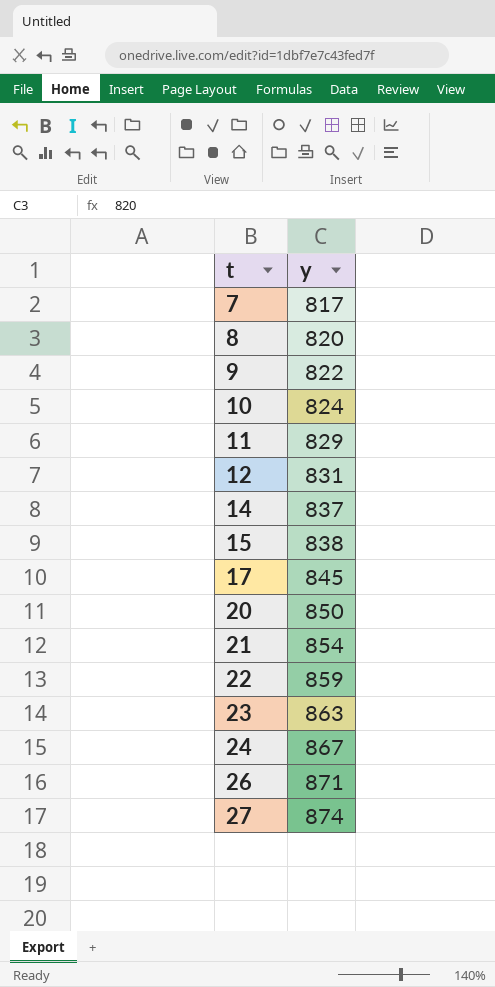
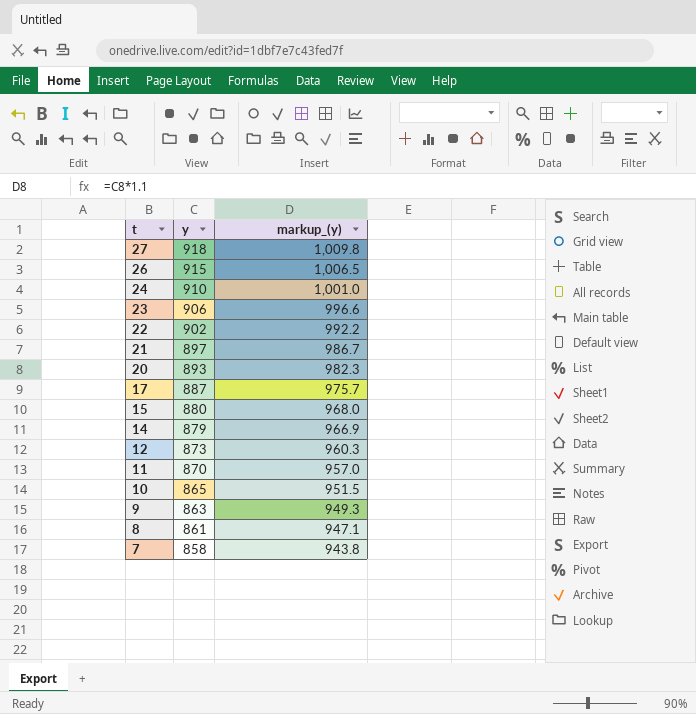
row order: t ascending -> t descending
column markup_(y) | formula: none -> [y] * 1.1
27 | y: 874 -> 918
26 | y: 871 -> 915
24 | y: 867 -> 910
23 | y: 863 -> 906
22 | y: 859 -> 902
21 | y: 854 -> 897
20 | y: 850 -> 893
17 | y: 845 -> 887
15 | y: 838 -> 880
14 | y: 837 -> 879
12 | y: 831 -> 873
11 | y: 829 -> 870
10 | y: 824 -> 865
9 | y: 822 -> 863
8 | y: 820 -> 861
7 | y: 817 -> 858

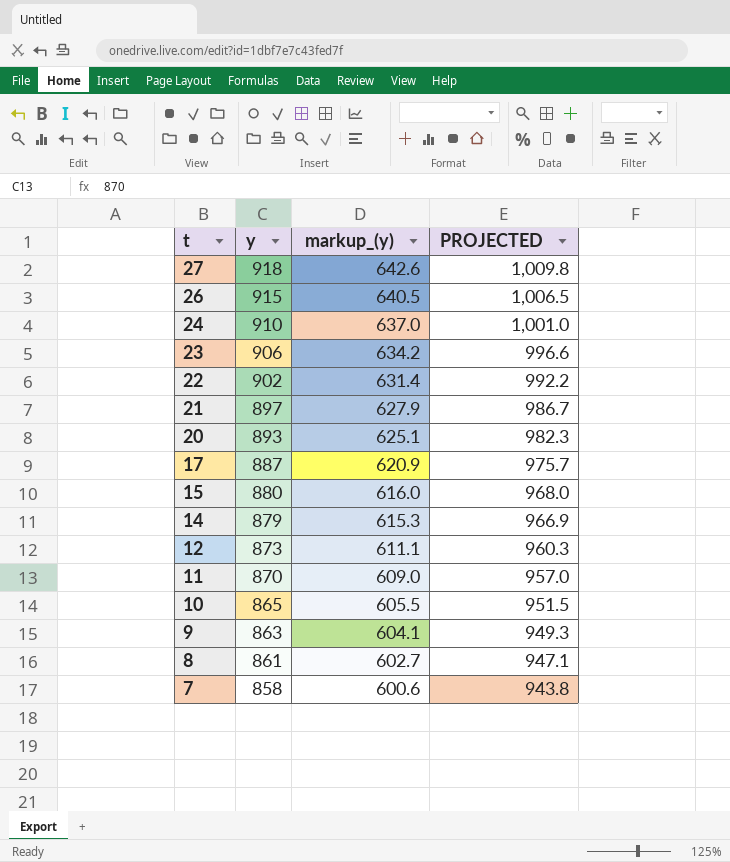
column markup_(y) | formula: [y] * 1.1 -> [y] * 0.7
column PROJECTED | formula: none -> [y] * 1.1

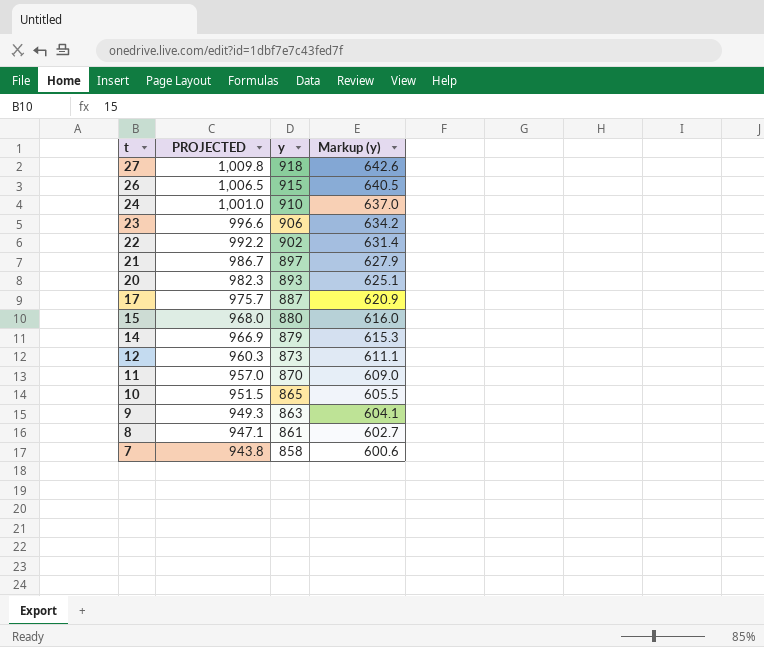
column PROJECTED | position: 4 -> 2
column name: markup_(y) -> Markup (y)

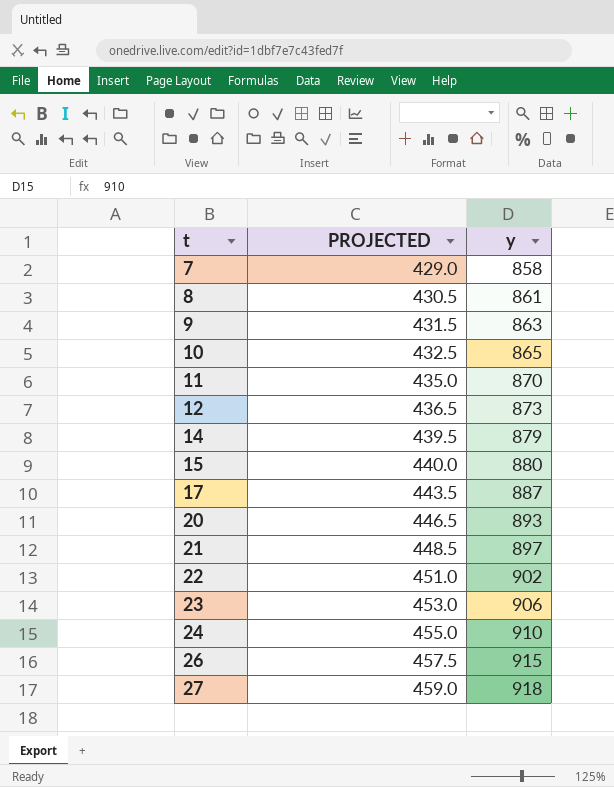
row order: t descending -> t ascending
column Markup (y) | formula: [y] * 0.7 -> none
column PROJECTED | formula: [y] * 1.1 -> [y] * 0.5

